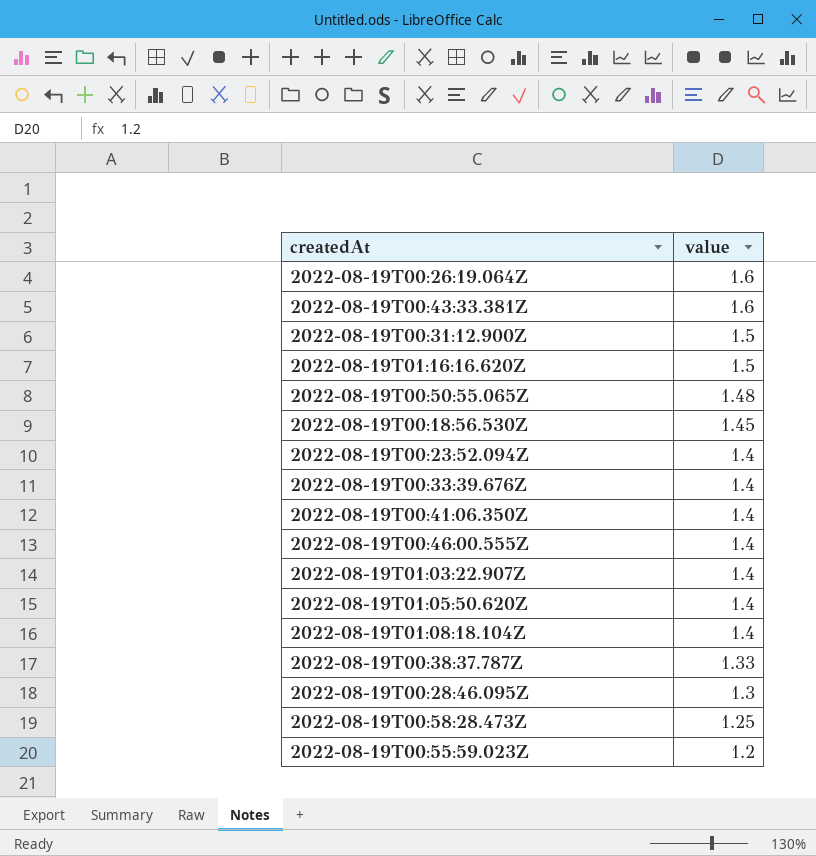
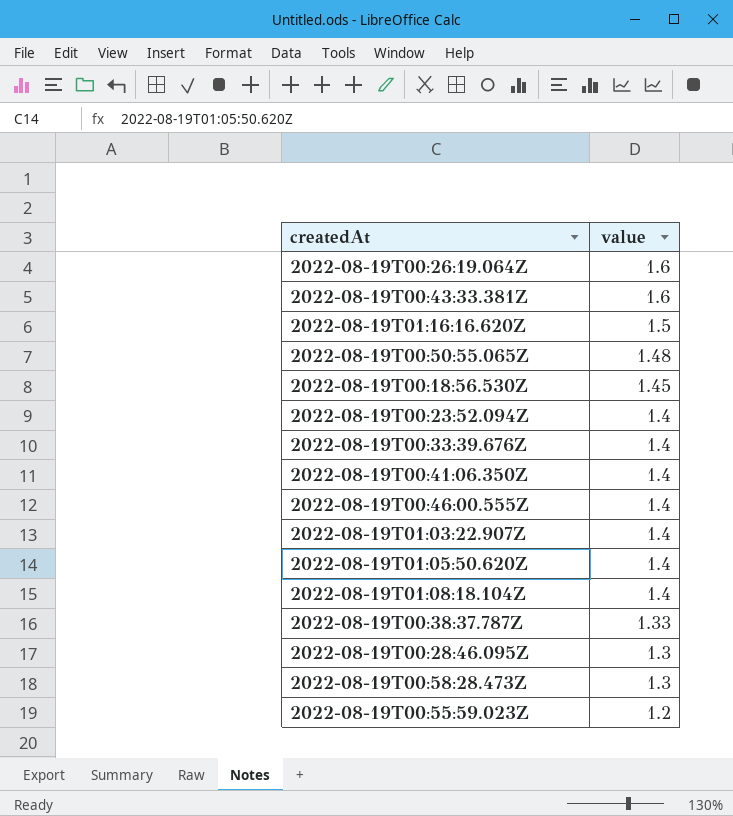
row 2022-08-19T00:31:12.900Z: 1.5 -> none
2022-08-19T00:58:28.473Z | value: 1.25 -> 1.3

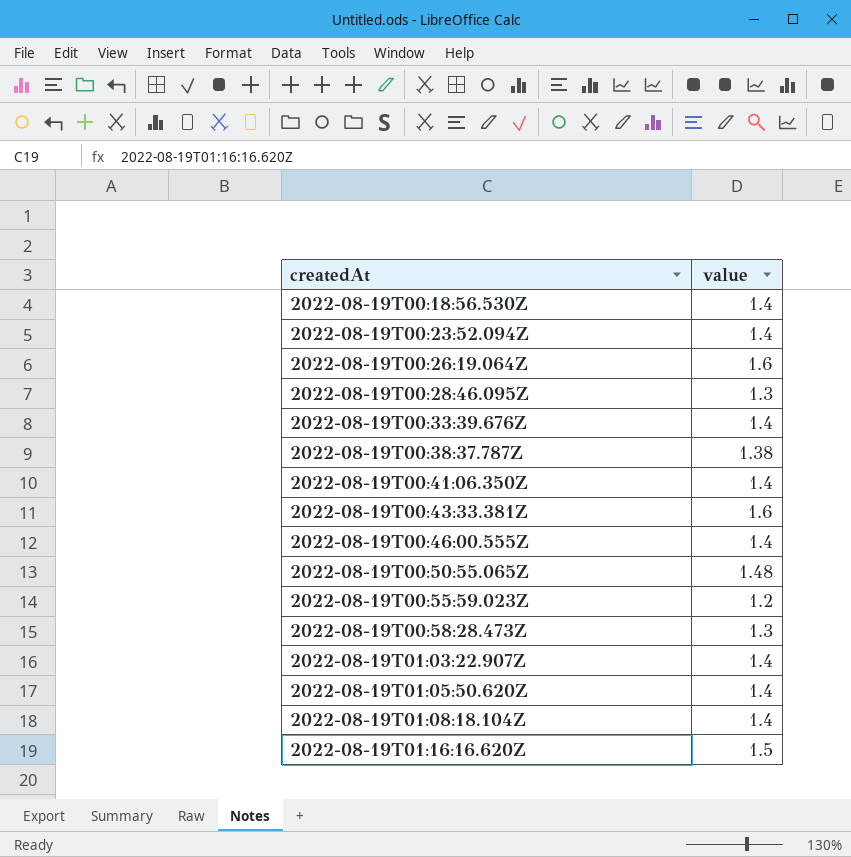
row order: value descending -> createdAt ascending
2022-08-19T00:18:56.530Z | value: 1.45 -> 1.4
2022-08-19T00:38:37.787Z | value: 1.33 -> 1.38

